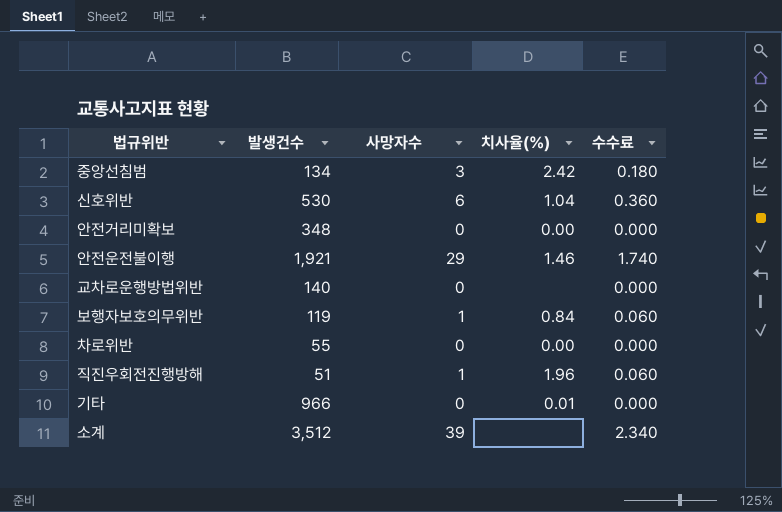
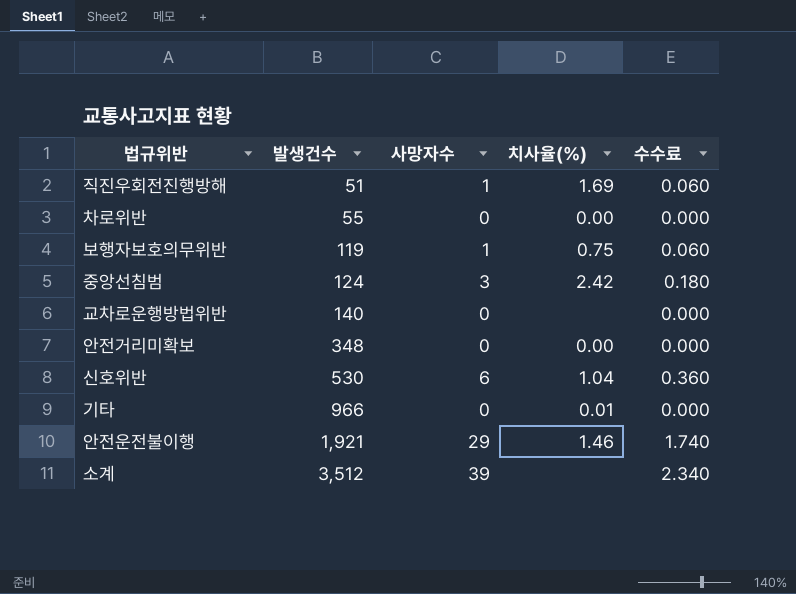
row order: none -> 발생건수 ascending
직진우회전진행방해 | 치사율(%): 1.96 -> 1.69
보행자보호의무위반 | 치사율(%): 0.84 -> 0.75
중앙선침범 | 발생건수: 134 -> 124

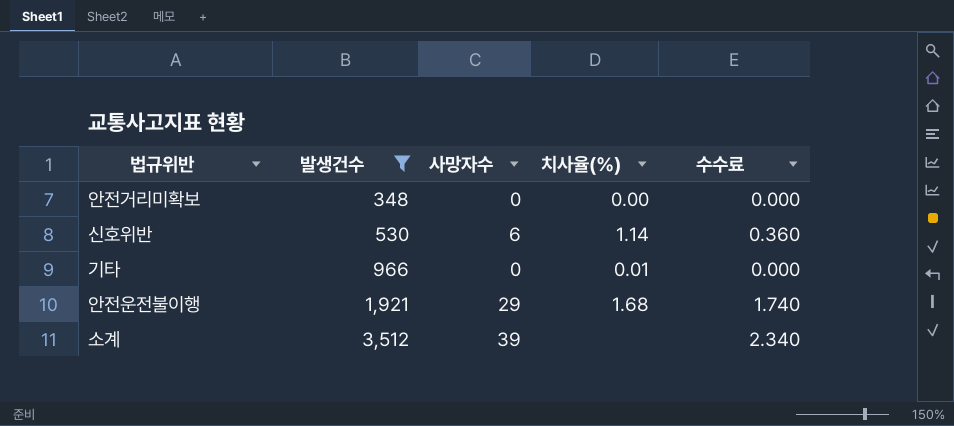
filter: none -> 발생건수 >= 348
신호위반 | 치사율(%): 1.04 -> 1.14
안전운전불이행 | 치사율(%): 1.46 -> 1.68

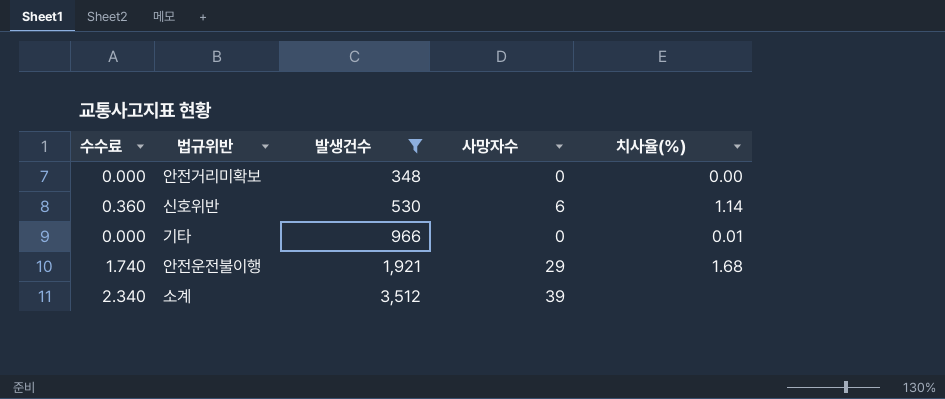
column 수수료 | position: 5 -> 1

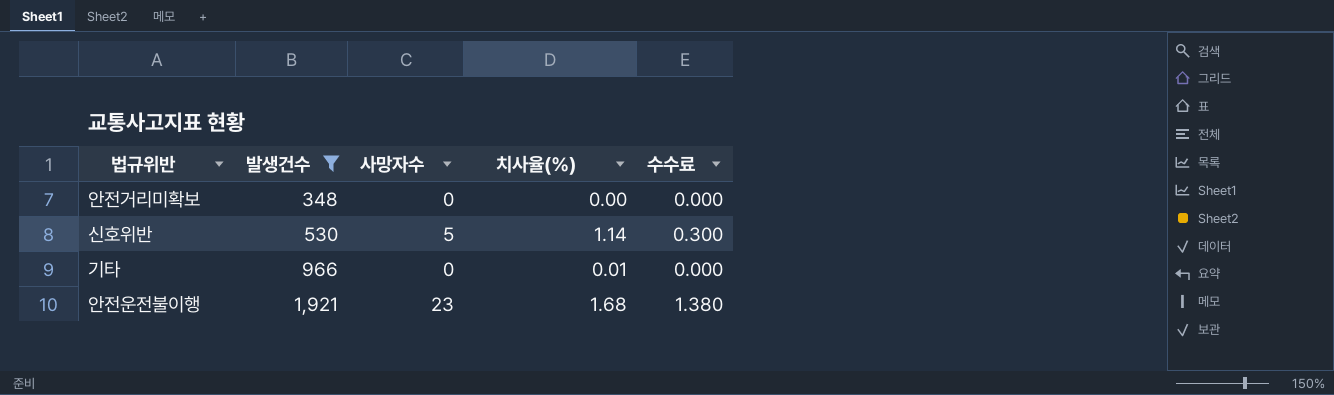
column 수수료 | position: 1 -> 5
row 소계: 2.340 | 3,512 | 39 | none -> none
신호위반 | 사망자수: 6 -> 5
신호위반 | 수수료: 0.360 -> 0.300
안전운전불이행 | 사망자수: 29 -> 23
안전운전불이행 | 수수료: 1.740 -> 1.380

